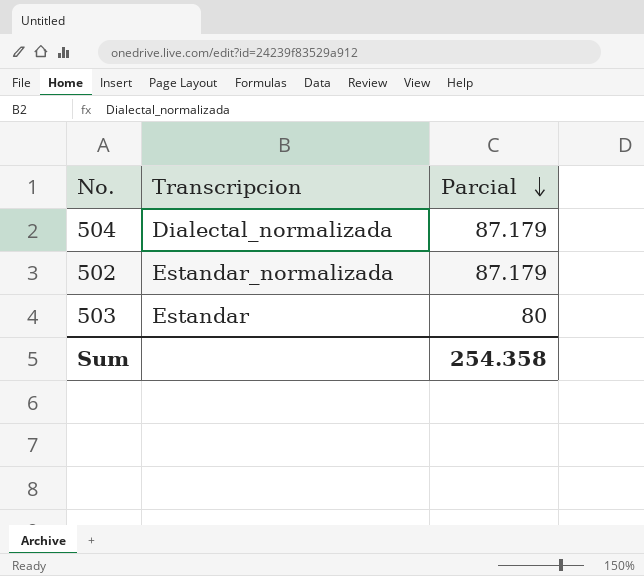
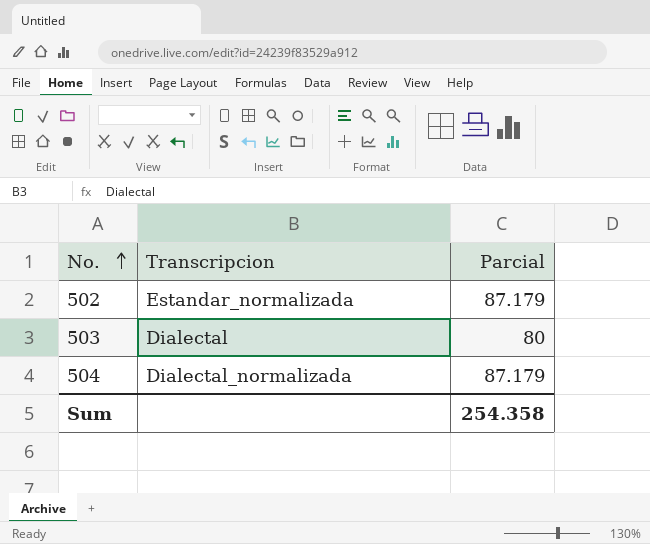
row order: Parcial descending -> No. ascending
503 | Transcripcion: Estandar -> Dialectal

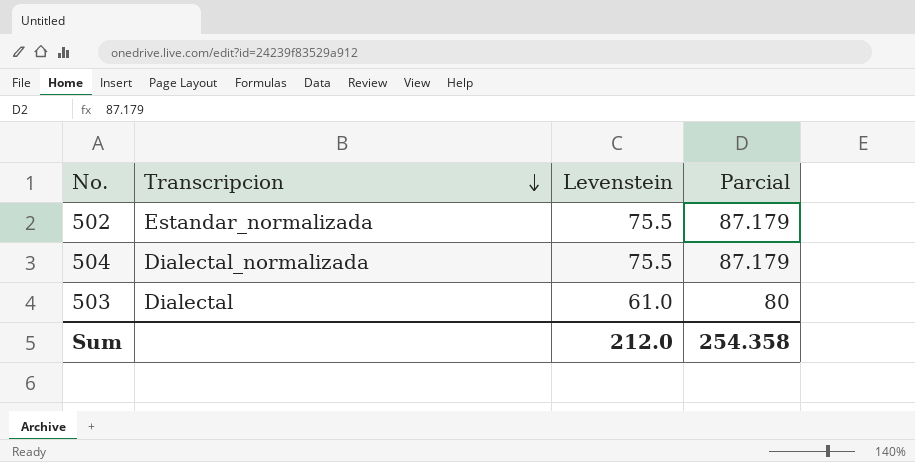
row order: No. ascending -> Transcripcion descending
column Levenstein | position: none -> 3

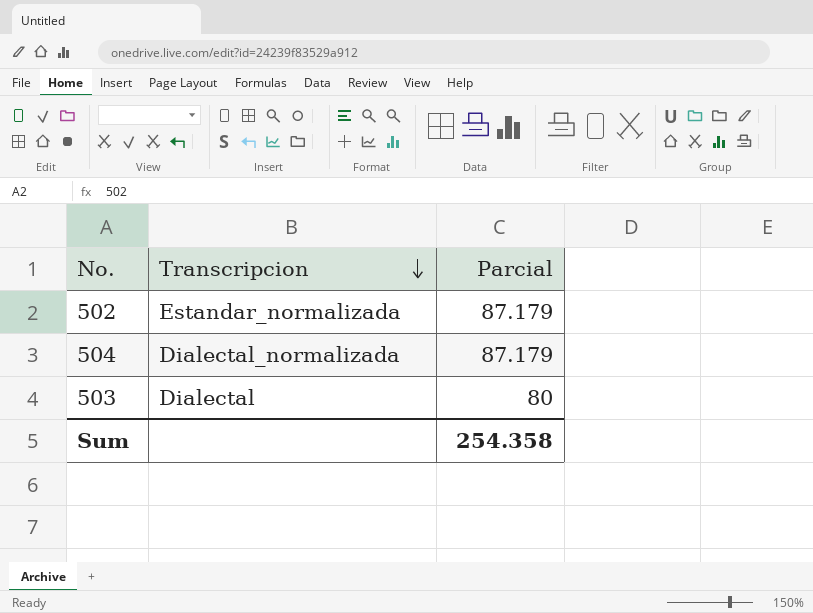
column Levenstein | position: 3 -> none

